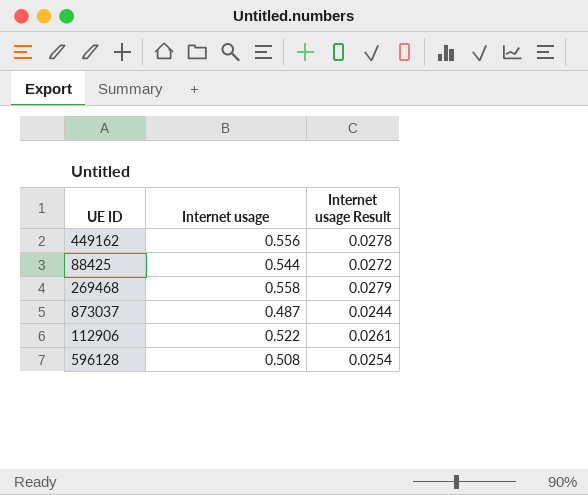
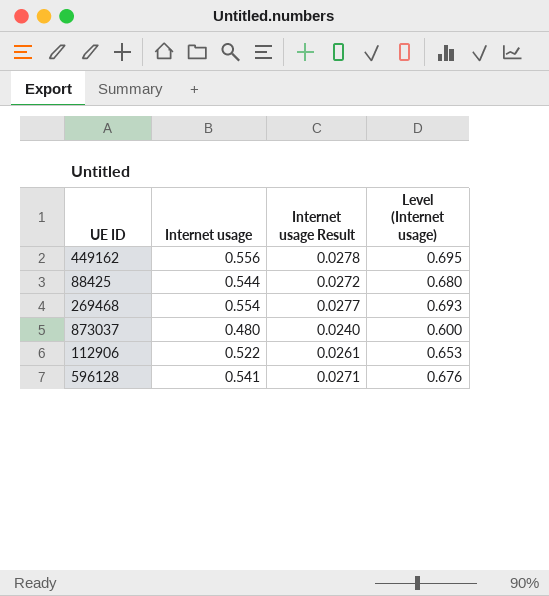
column Level (Internet usage) | formula: none -> [Internet usage] * 1.25
269468 | Internet usage: 0.558 -> 0.554
269468 | Internet usage Result: 0.0279 -> 0.0277
873037 | Internet usage: 0.487 -> 0.480
873037 | Internet usage Result: 0.0244 -> 0.0240
596128 | Internet usage: 0.508 -> 0.541
596128 | Internet usage Result: 0.0254 -> 0.0271

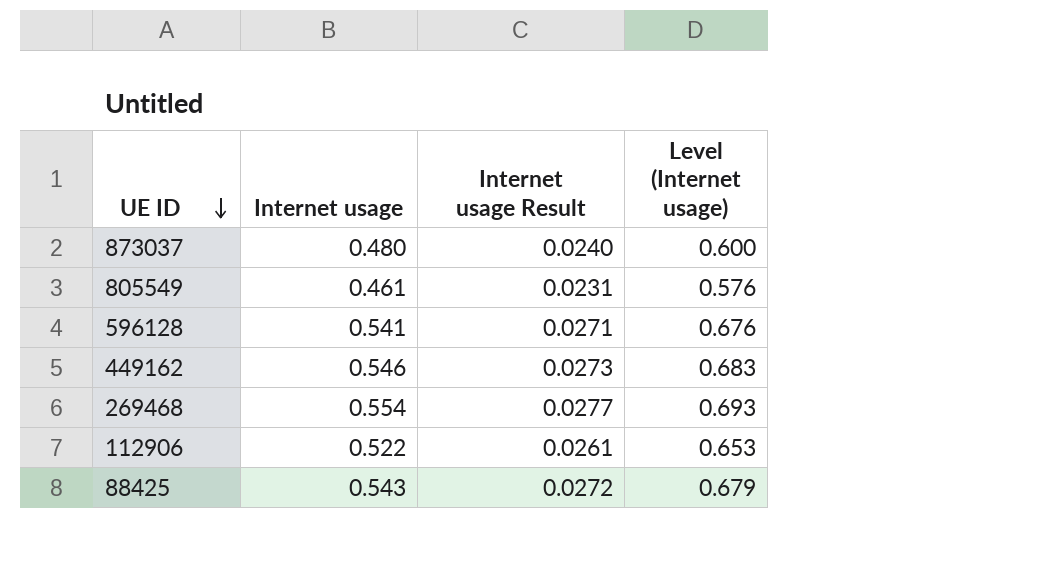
row order: none -> UE ID descending
row 805549: none -> 0.461 | 0.0231 | 0.576
449162 | Internet usage: 0.556 -> 0.546
449162 | Internet usage Result: 0.0278 -> 0.0273
449162 | Level (Internet usage): 0.695 -> 0.683
88425 | Internet usage: 0.544 -> 0.543
88425 | Level (Internet usage): 0.680 -> 0.679

